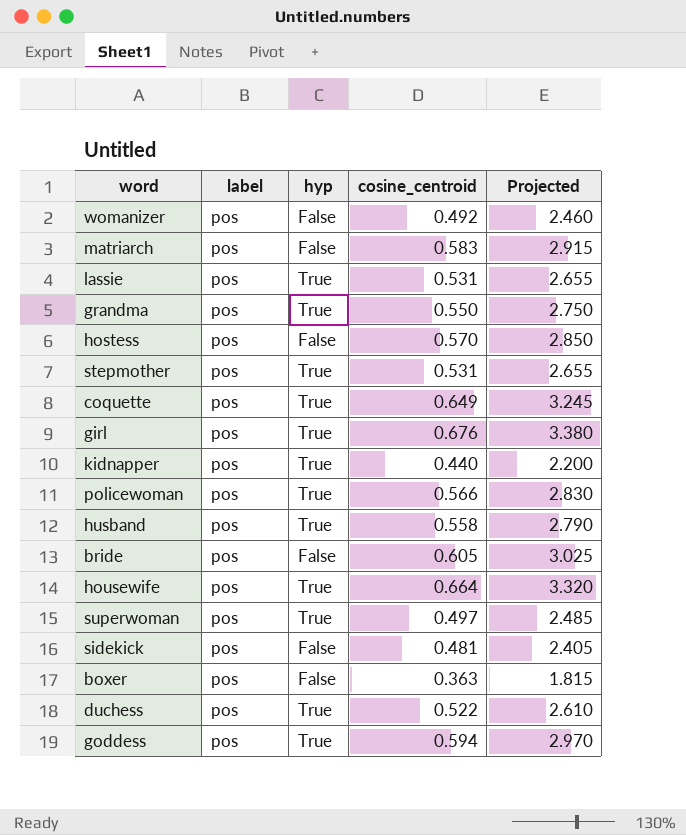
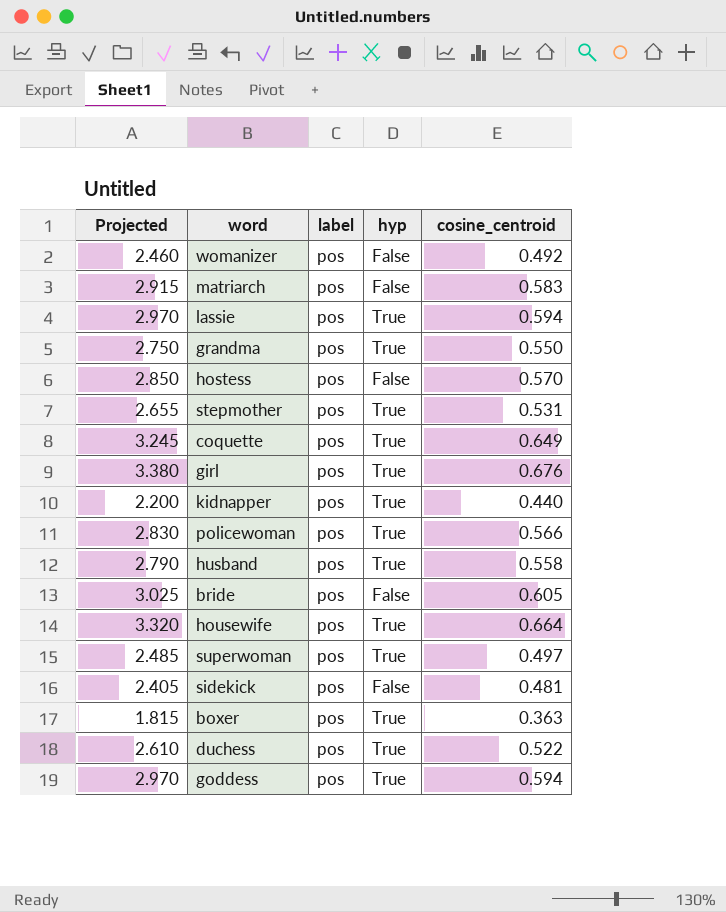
column Projected | position: 5 -> 1
lassie | Projected: 2.655 -> 2.970
lassie | cosine_centroid: 0.531 -> 0.594
boxer | hyp: False -> True

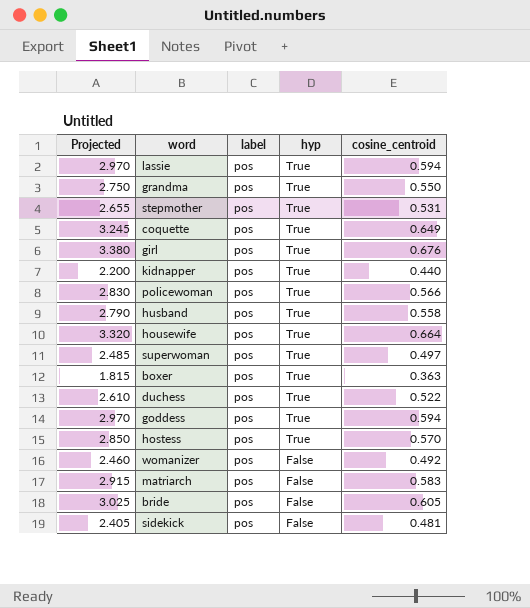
row order: none -> hyp descending
hostess | hyp: False -> True

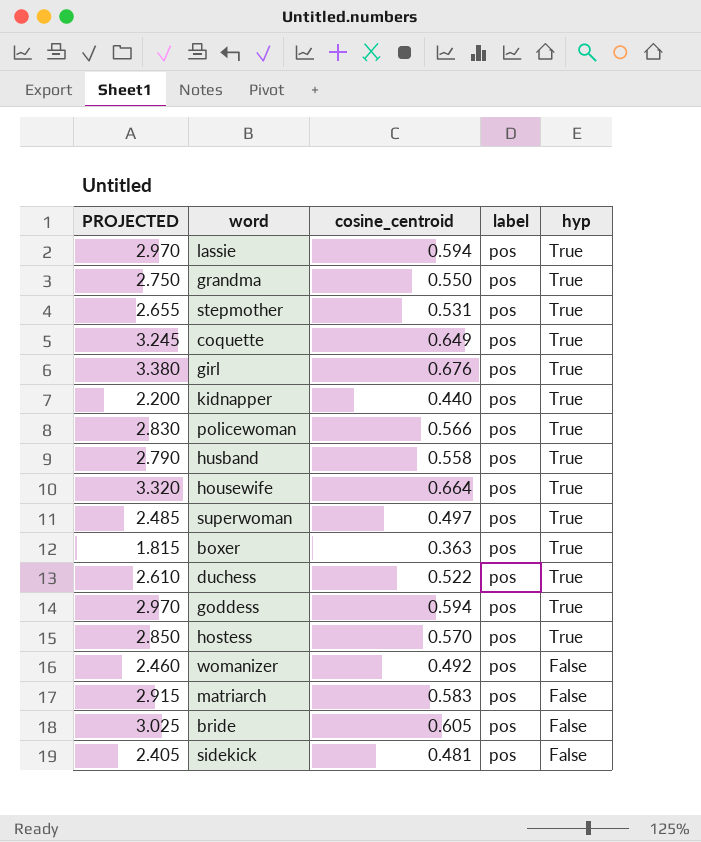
column name: Projected -> PROJECTED
column cosine_centroid | position: 5 -> 3

